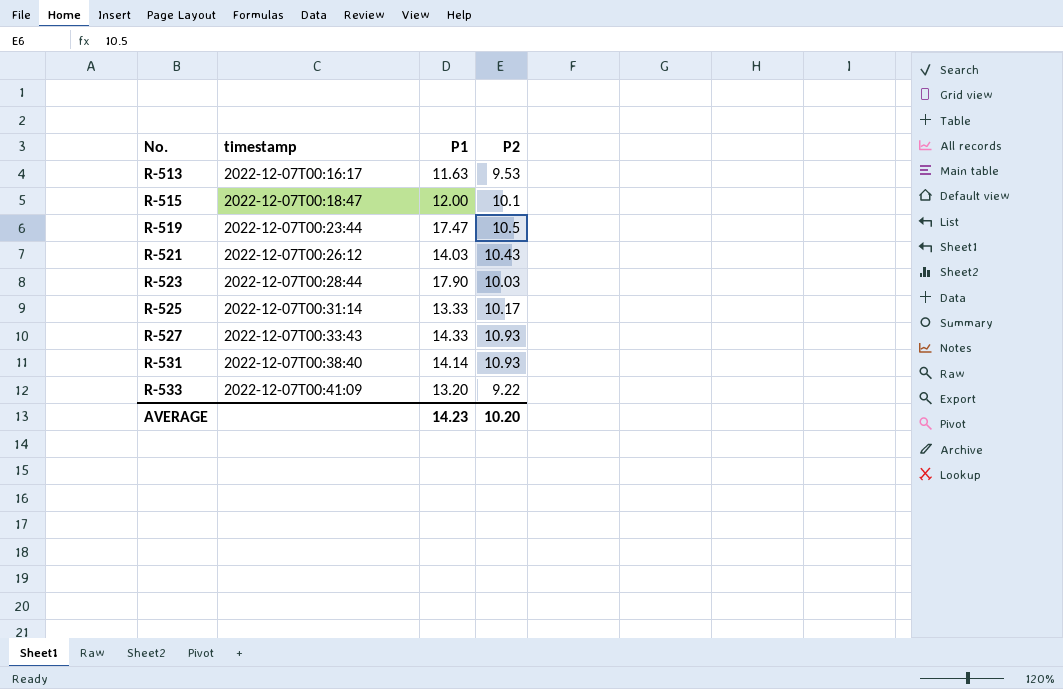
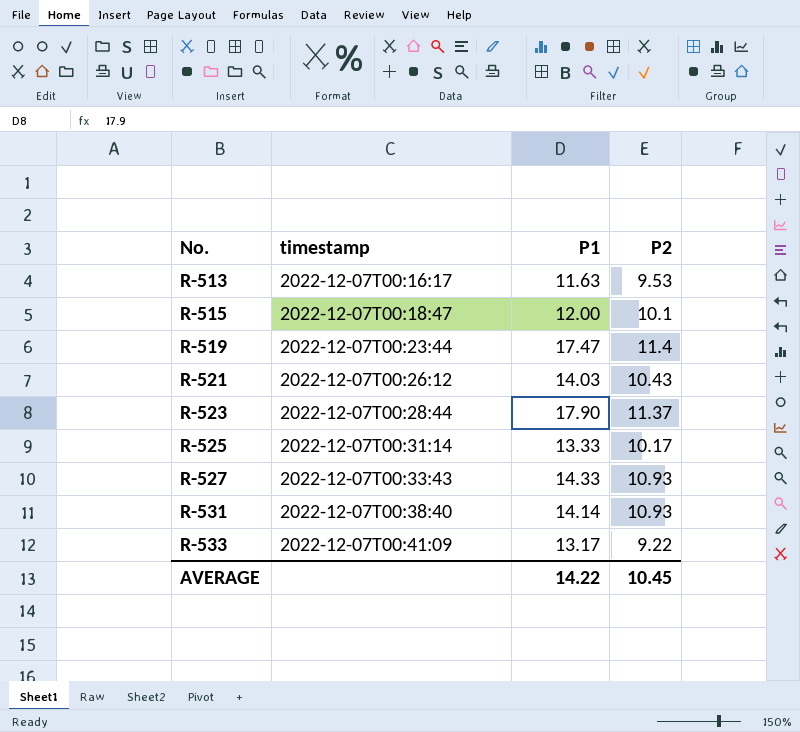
R-519 | P2: 10.5 -> 11.4
R-523 | P2: 10.03 -> 11.37
R-533 | P1: 13.20 -> 13.17
AVERAGE | P1: 14.23 -> 14.22
AVERAGE | P2: 10.20 -> 10.45

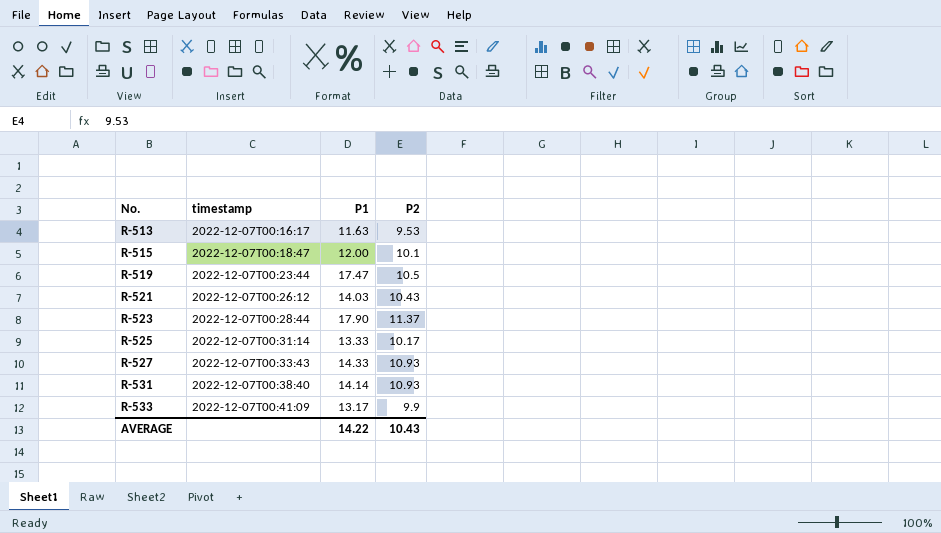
R-519 | P2: 11.4 -> 10.5
R-533 | P2: 9.22 -> 9.9
AVERAGE | P2: 10.45 -> 10.43

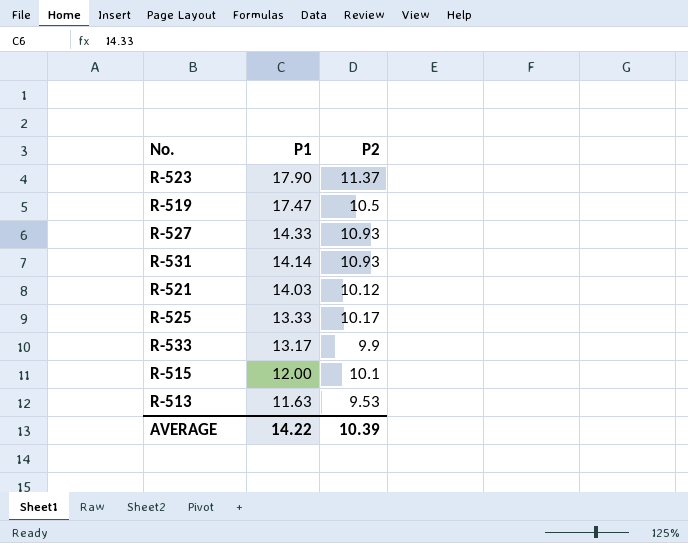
row order: No. ascending -> P1 descending
column timestamp | position: 2 -> none
R-521 | P2: 10.43 -> 10.12
AVERAGE | P2: 10.43 -> 10.39

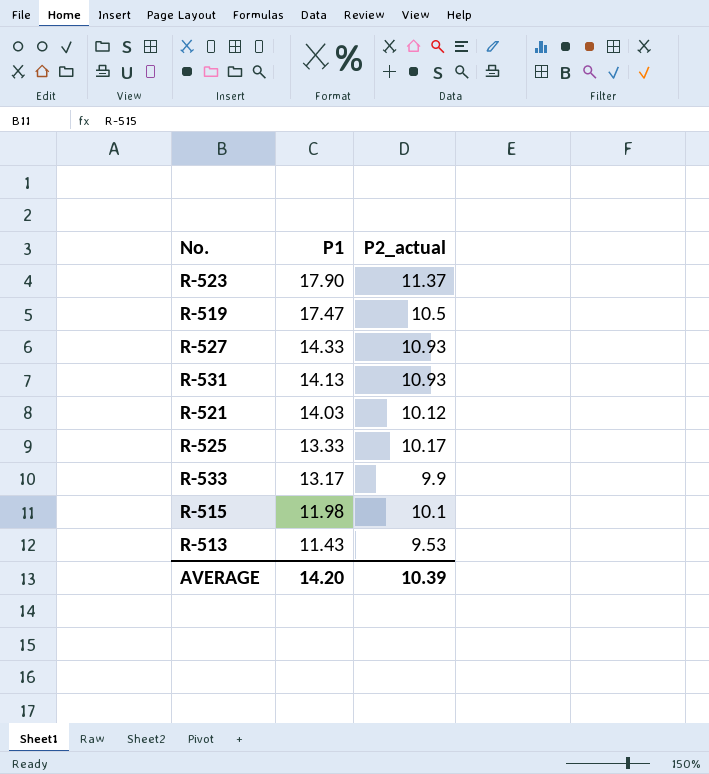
column name: P2 -> P2_actual
R-531 | P1: 14.14 -> 14.13
R-515 | P1: 12.00 -> 11.98
R-513 | P1: 11.63 -> 11.43
AVERAGE | P1: 14.22 -> 14.20

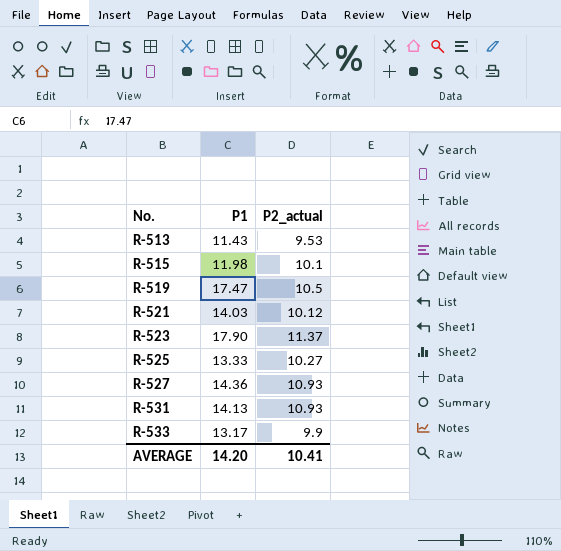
row order: P1 descending -> No. ascending
R-525 | P2_actual: 10.17 -> 10.27
R-527 | P1: 14.33 -> 14.36
AVERAGE | P2_actual: 10.39 -> 10.41

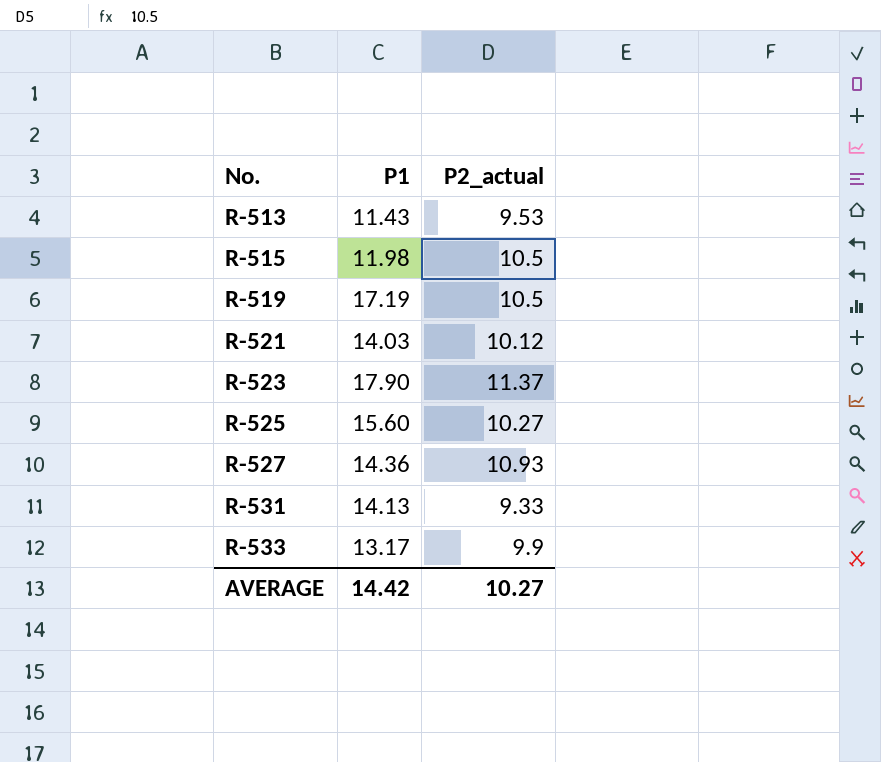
R-515 | P2_actual: 10.1 -> 10.5
R-519 | P1: 17.47 -> 17.19
R-525 | P1: 13.33 -> 15.60
R-531 | P2_actual: 10.93 -> 9.33
AVERAGE | P1: 14.20 -> 14.42
AVERAGE | P2_actual: 10.41 -> 10.27

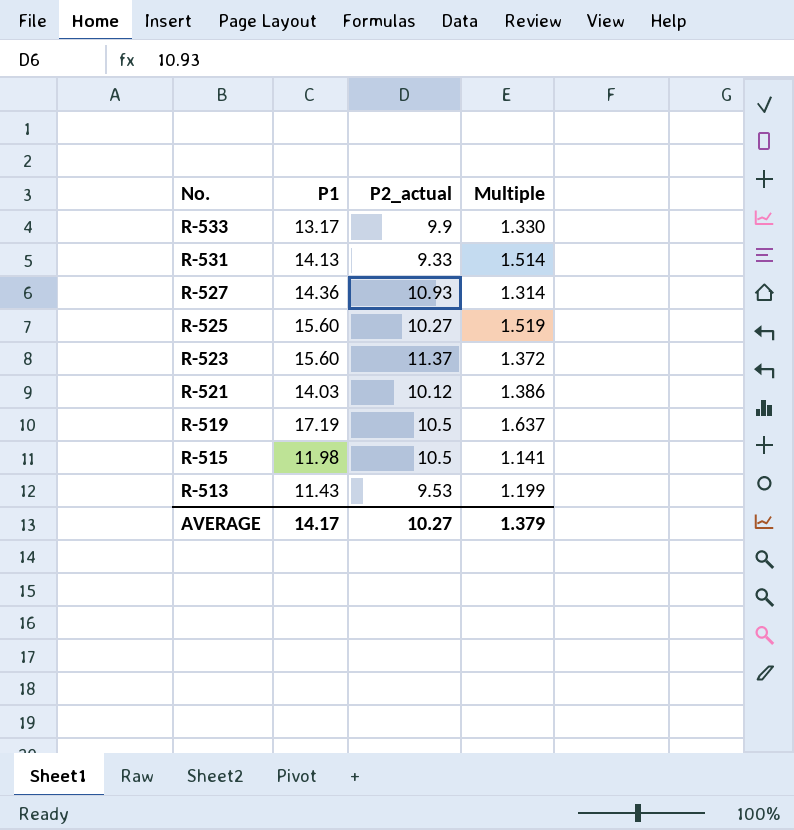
row order: No. ascending -> No. descending
column Multiple | formula: none -> [P1] / [P2_actual]
R-523 | P1: 17.90 -> 15.60
AVERAGE | P1: 14.42 -> 14.17

